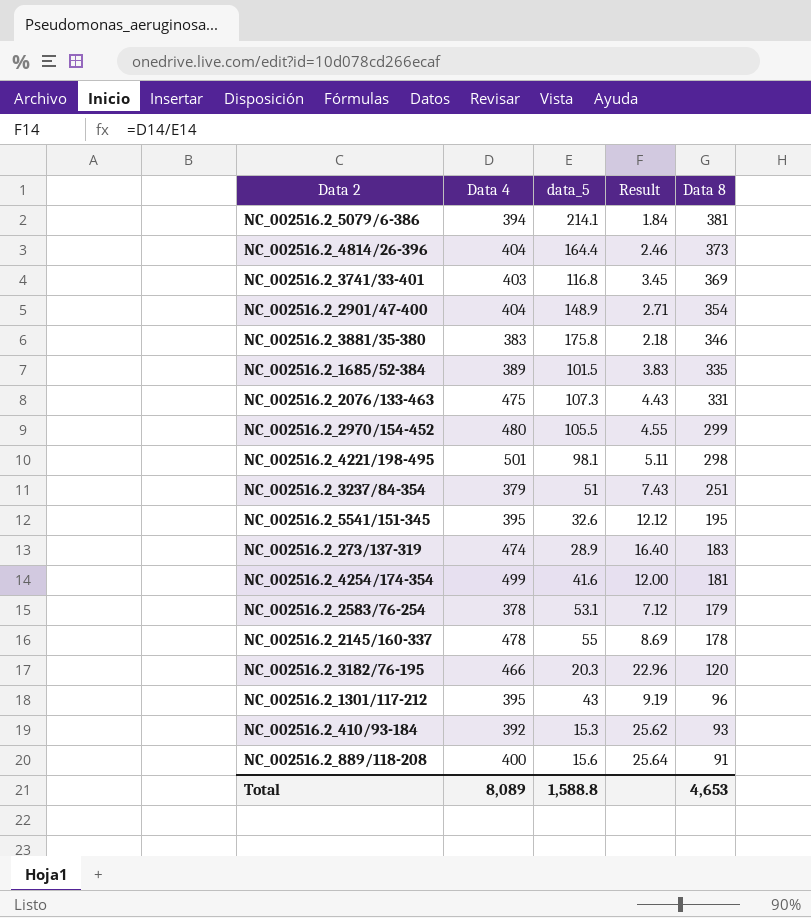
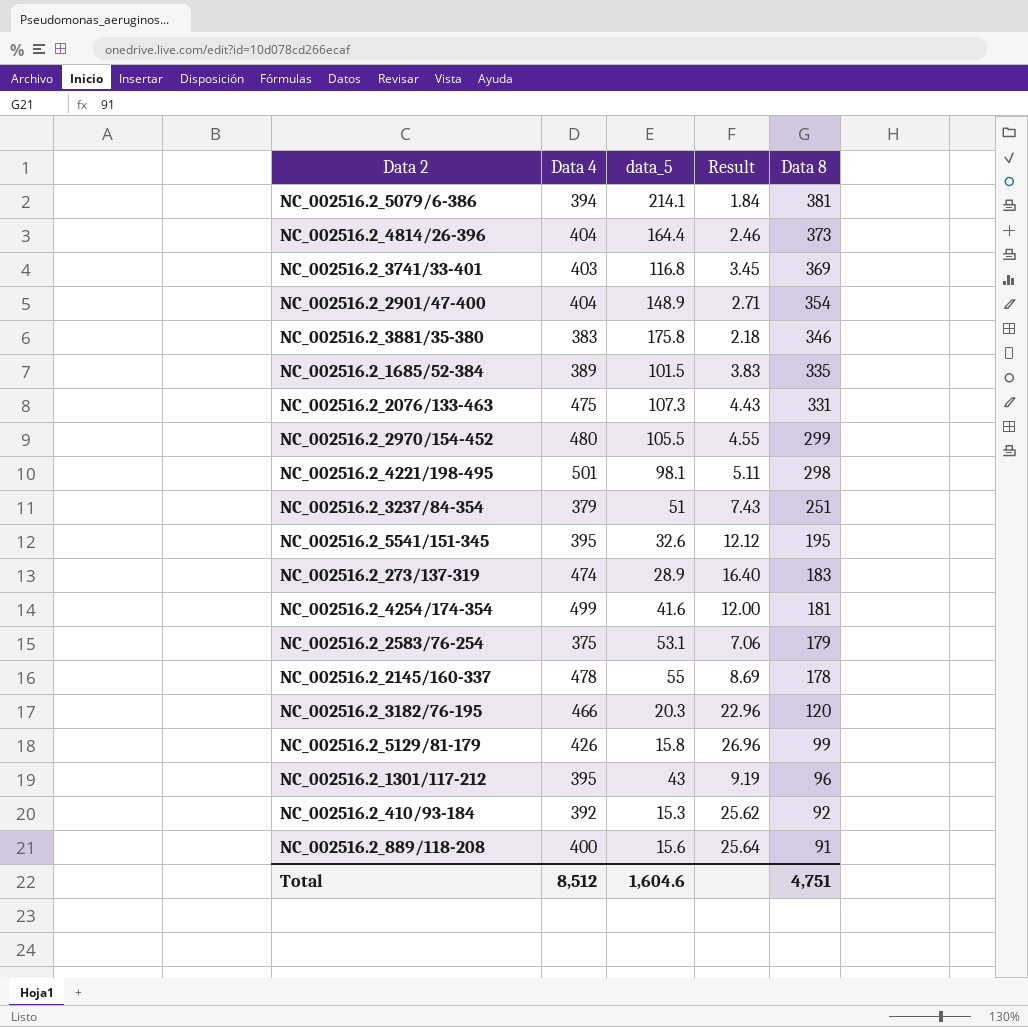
NC_002516.2_2583/76-254 | Data 4: 378 -> 375
NC_002516.2_2583/76-254 | Result: 7.12 -> 7.06
row NC_002516.2_5129/81-179: none -> 426 | 15.8 | 26.96 | 99
NC_002516.2_410/93-184 | Data 8: 93 -> 92
Total | Data 4: 8,089 -> 8,512
Total | data_5: 1,588.8 -> 1,604.6
Total | Data 8: 4,653 -> 4,751

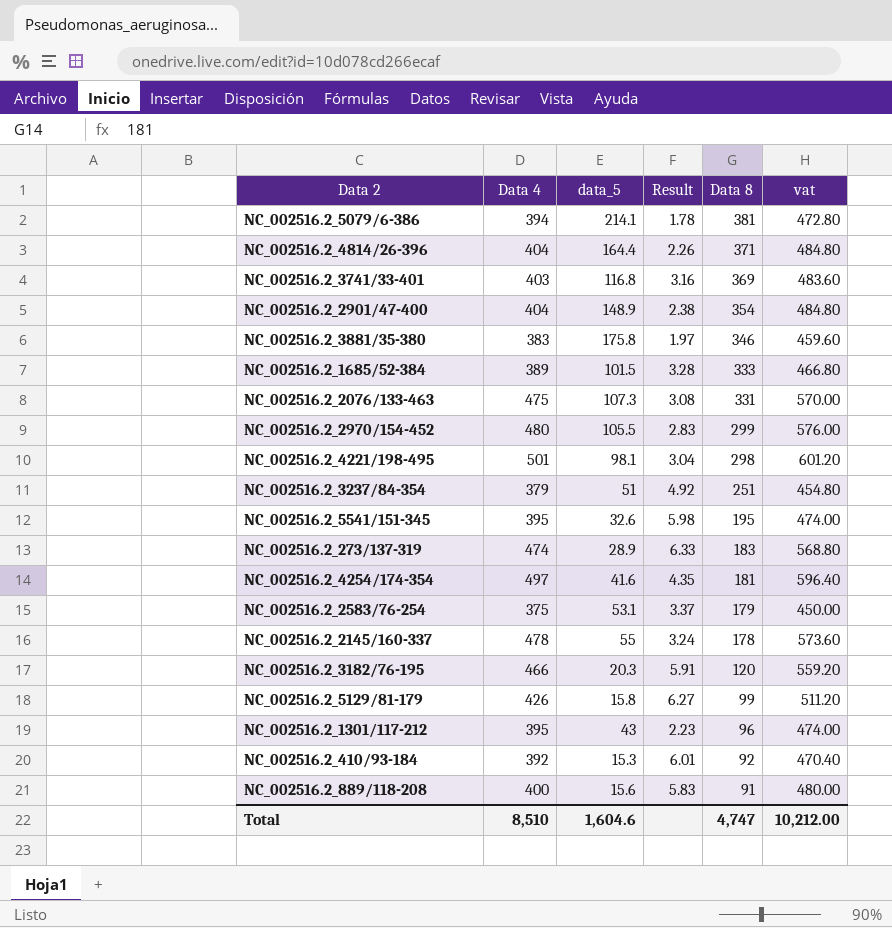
column Result | formula: [Data 4] / [data_5] -> [Data 8] / [data_5]
column vat | formula: none -> [Data 4] * 1.2
NC_002516.2_4814/26-396 | Data 8: 373 -> 371
NC_002516.2_1685/52-384 | Data 8: 335 -> 333
NC_002516.2_4254/174-354 | Data 4: 499 -> 497
Total | Data 4: 8,512 -> 8,510
Total | Data 8: 4,751 -> 4,747

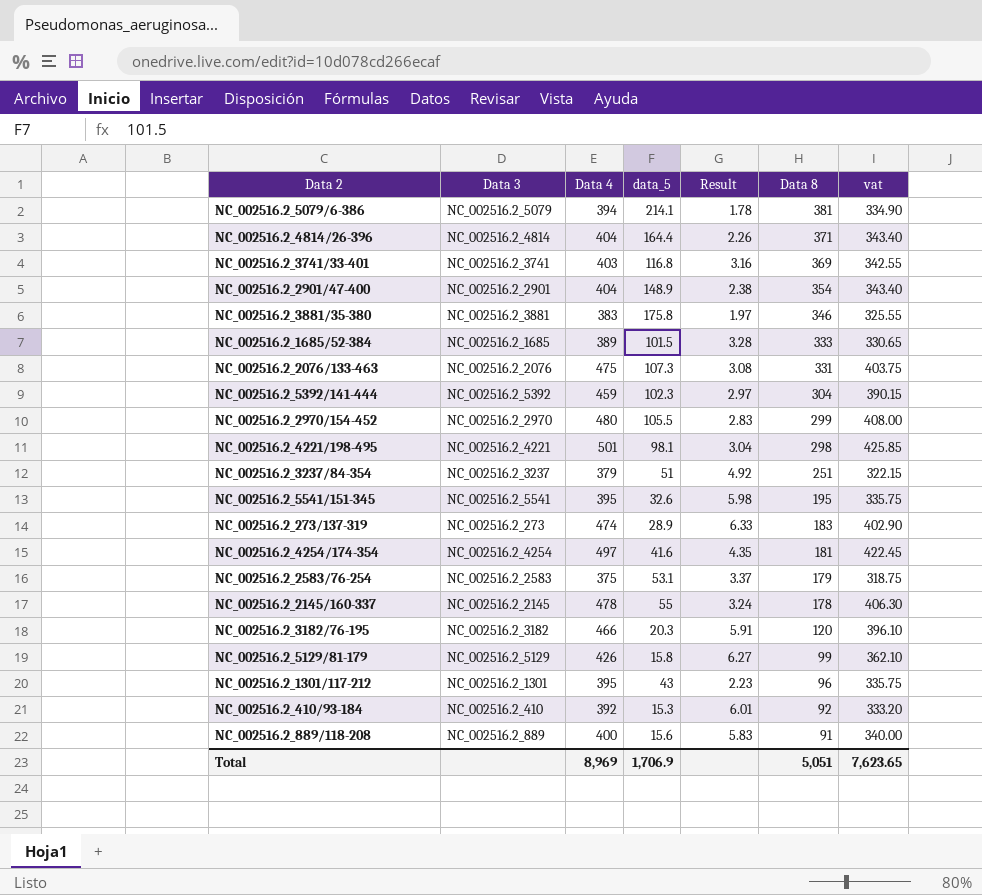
column Data 3 | position: none -> 2
column vat | formula: [Data 4] * 1.2 -> [Data 4] * 0.85
row NC_002516.2_5392/141-444: none -> NC_002516.2_5392 | 459 | 102.3 | 2.97 | 304 | 390.15
Total | Data 4: 8,510 -> 8,969
Total | data_5: 1,604.6 -> 1,706.9
Total | Data 8: 4,747 -> 5,051
Total | vat: 10,212.00 -> 7,623.65

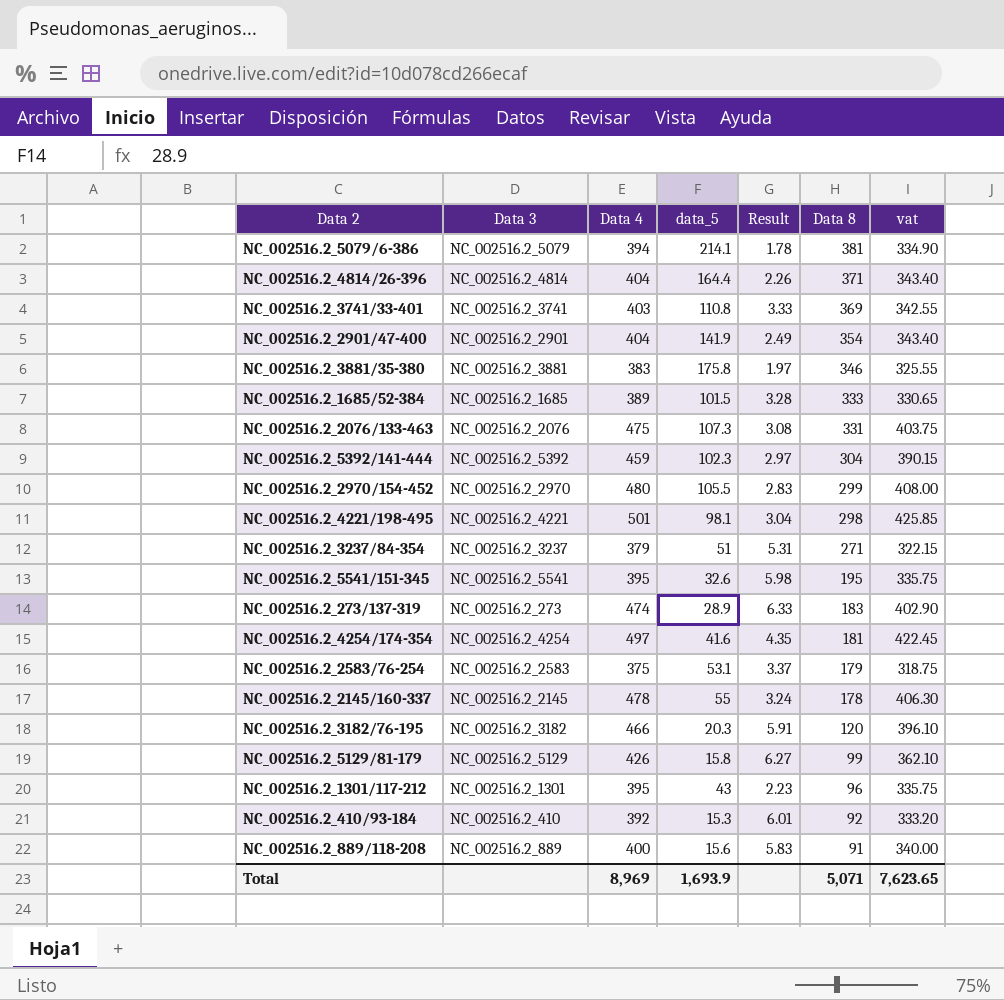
NC_002516.2_3741/33-401 | data_5: 116.8 -> 110.8
NC_002516.2_3741/33-401 | Result: 3.16 -> 3.33
NC_002516.2_2901/47-400 | data_5: 148.9 -> 141.9
NC_002516.2_2901/47-400 | Result: 2.38 -> 2.49
NC_002516.2_3237/84-354 | Result: 4.92 -> 5.31
NC_002516.2_3237/84-354 | Data 8: 251 -> 271
Total | data_5: 1,706.9 -> 1,693.9
Total | Data 8: 5,051 -> 5,071

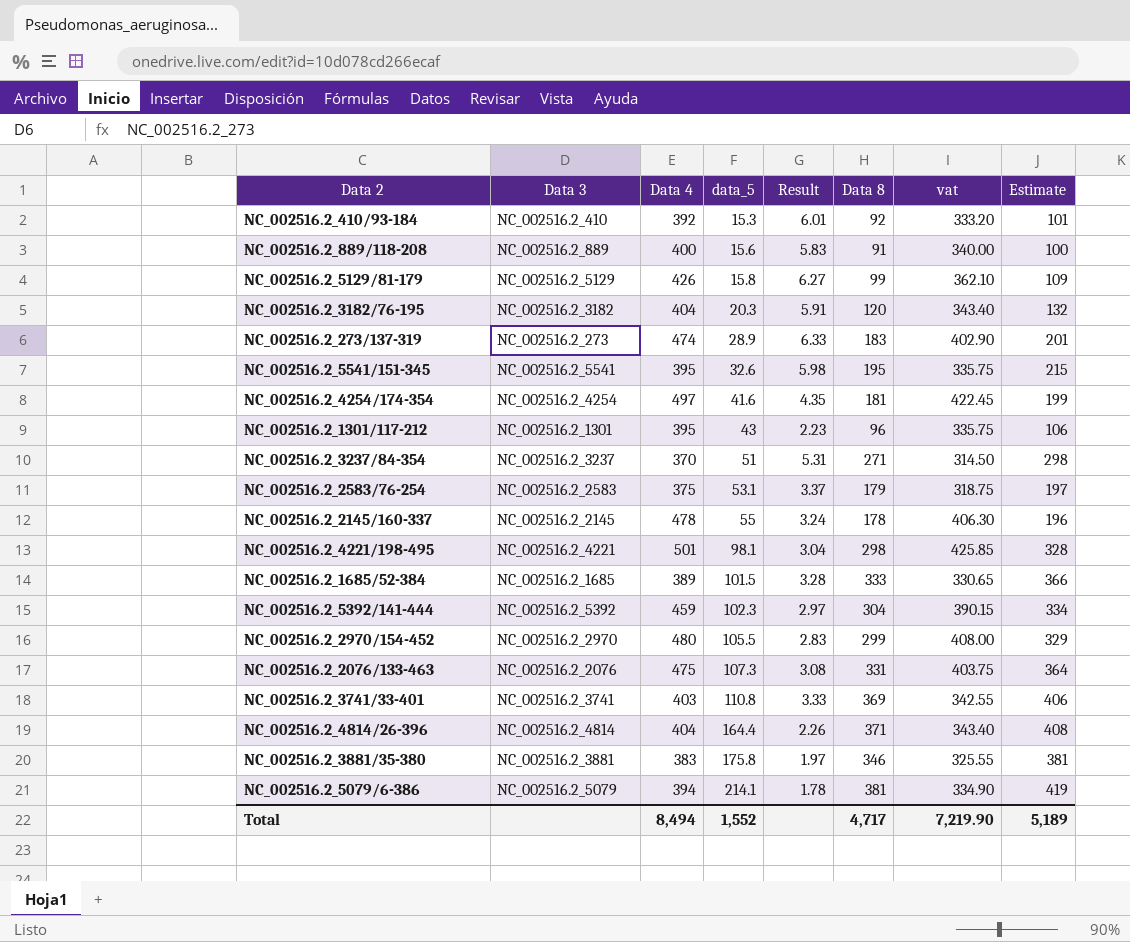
row order: Data 8 descending -> data_5 ascending
column Estimate | formula: none -> [Data 8] * 1.1
row NC_002516.2_2901/47-400: NC_002516.2_2901 | 404 | 141.9 | 2.49 | 354 | 343.40 -> none
NC_002516.2_3182/76-195 | Data 4: 466 -> 404
NC_002516.2_3182/76-195 | vat: 396.10 -> 343.40
NC_002516.2_3237/84-354 | Data 4: 379 -> 370
NC_002516.2_3237/84-354 | vat: 322.15 -> 314.50
Total | Data 4: 8,969 -> 8,494
Total | data_5: 1,693.9 -> 1,552
Total | Data 8: 5,071 -> 4,717
Total | vat: 7,623.65 -> 7,219.90

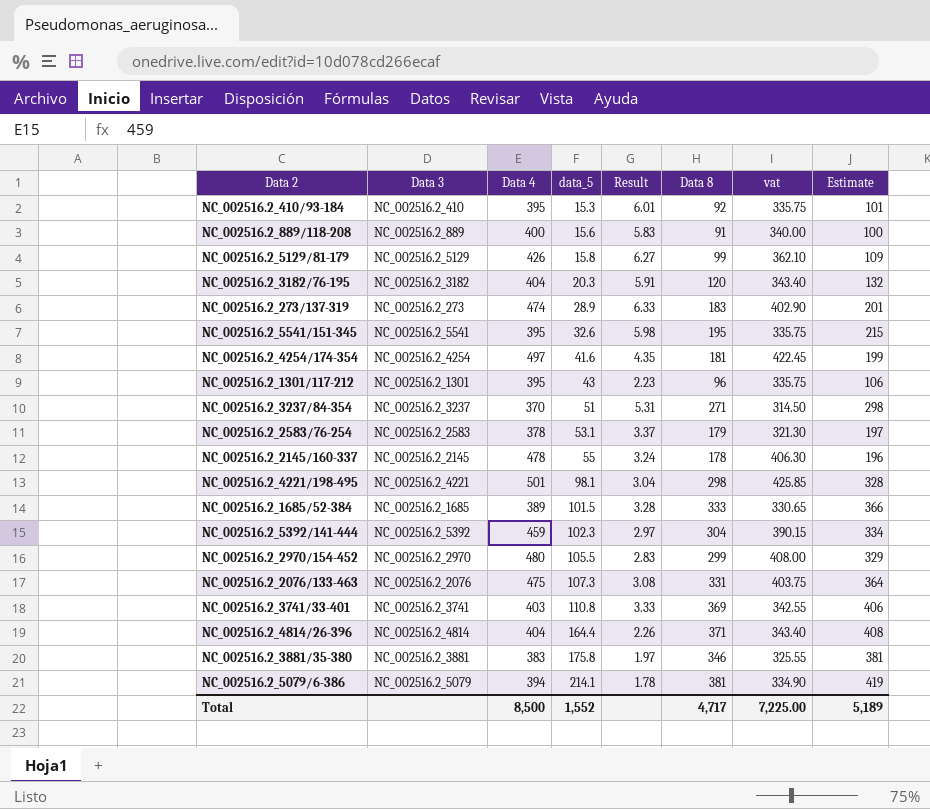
NC_002516.2_410/93-184 | Data 4: 392 -> 395
NC_002516.2_410/93-184 | vat: 333.20 -> 335.75
NC_002516.2_2583/76-254 | Data 4: 375 -> 378
NC_002516.2_2583/76-254 | vat: 318.75 -> 321.30
Total | Data 4: 8,494 -> 8,500
Total | vat: 7,219.90 -> 7,225.00

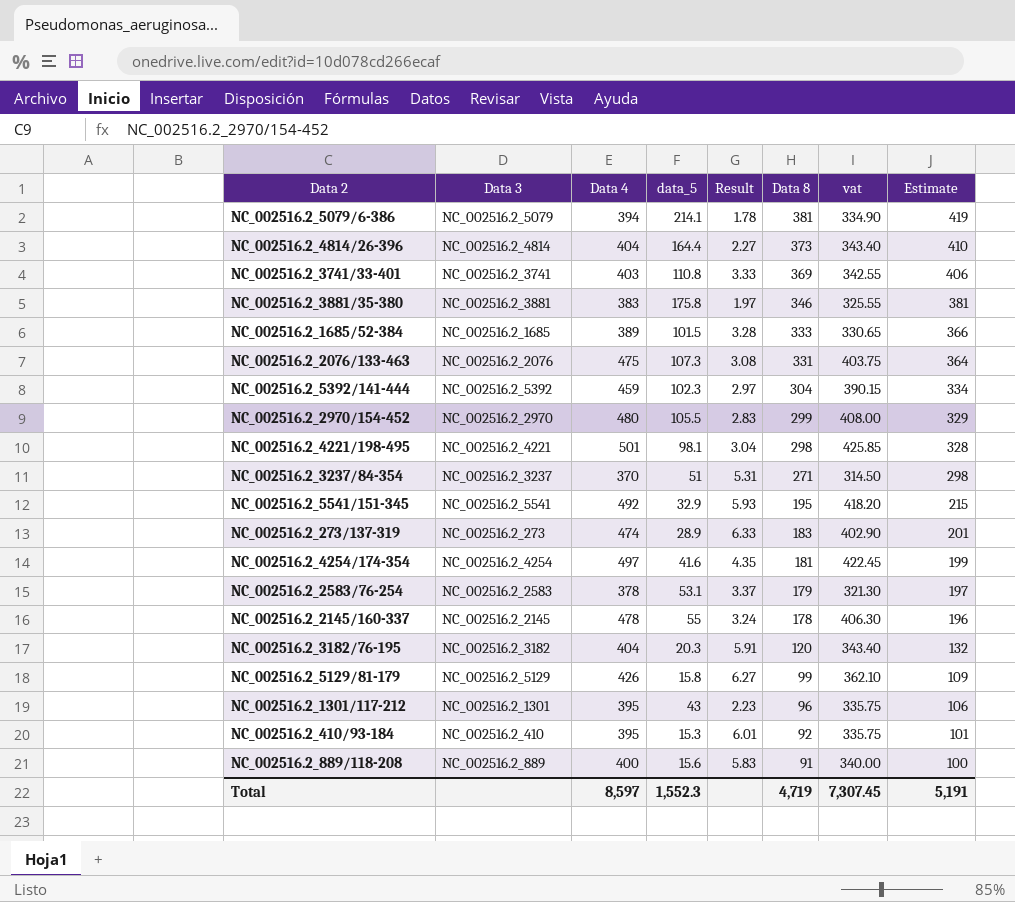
row order: data_5 ascending -> Data 8 descending
NC_002516.2_4814/26-396 | Result: 2.26 -> 2.27
NC_002516.2_4814/26-396 | Data 8: 371 -> 373
NC_002516.2_4814/26-396 | Estimate: 408 -> 410
NC_002516.2_5541/151-345 | Data 4: 395 -> 492
NC_002516.2_5541/151-345 | data_5: 32.6 -> 32.9
NC_002516.2_5541/151-345 | Result: 5.98 -> 5.93
NC_002516.2_5541/151-345 | vat: 335.75 -> 418.20
Total | Data 4: 8,500 -> 8,597
Total | data_5: 1,552 -> 1,552.3
Total | Data 8: 4,717 -> 4,719
Total | vat: 7,225.00 -> 7,307.45
Total | Estimate: 5,189 -> 5,191

